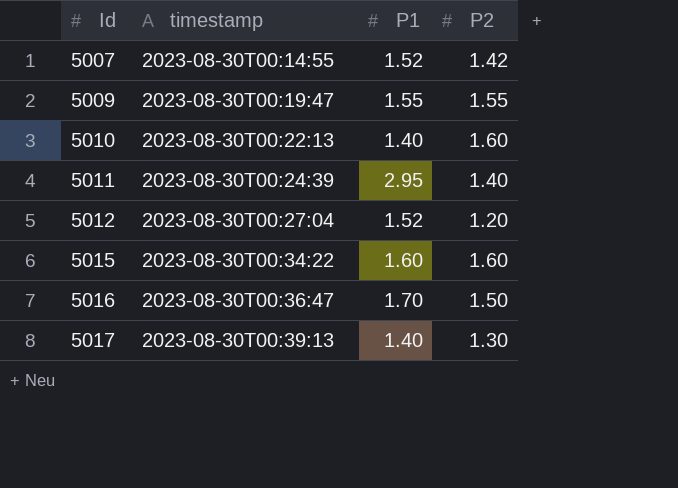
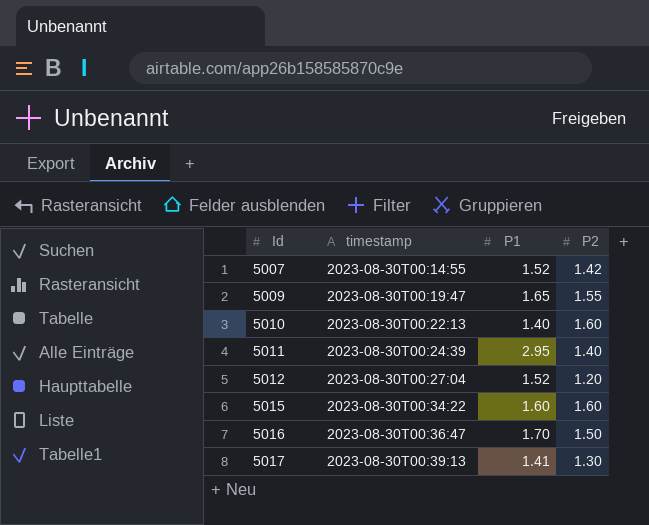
5009 | P1: 1.55 -> 1.65
5017 | P1: 1.40 -> 1.41

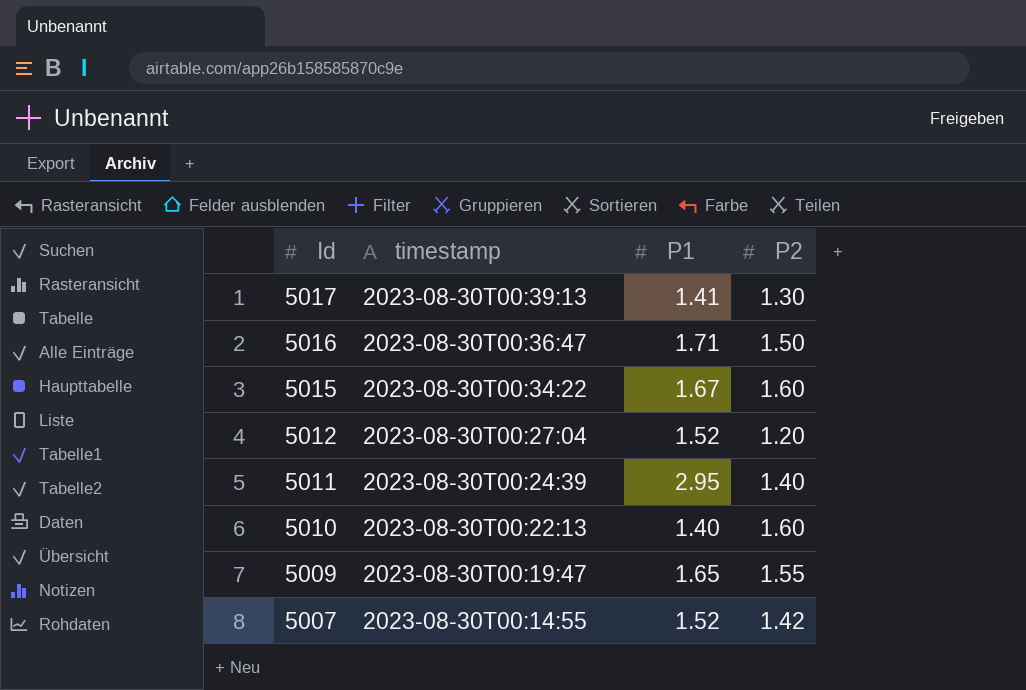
row order: Id ascending -> Id descending
5016 | P1: 1.70 -> 1.71
5015 | P1: 1.60 -> 1.67

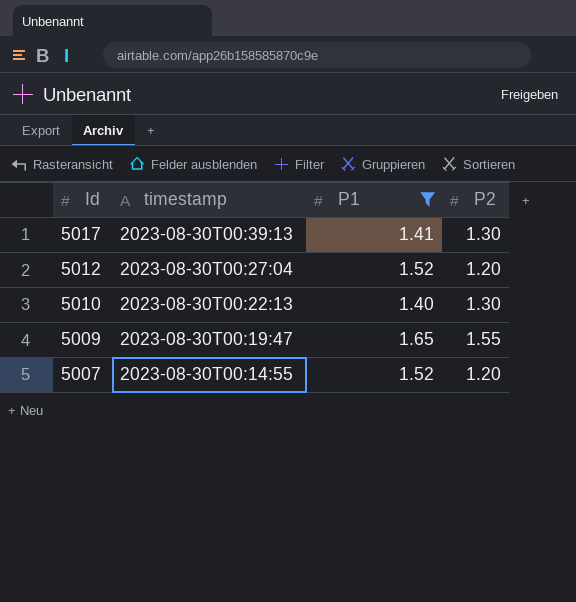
filter: none -> P1 <= 1.65
5010 | P2: 1.60 -> 1.30
5007 | P2: 1.42 -> 1.20

